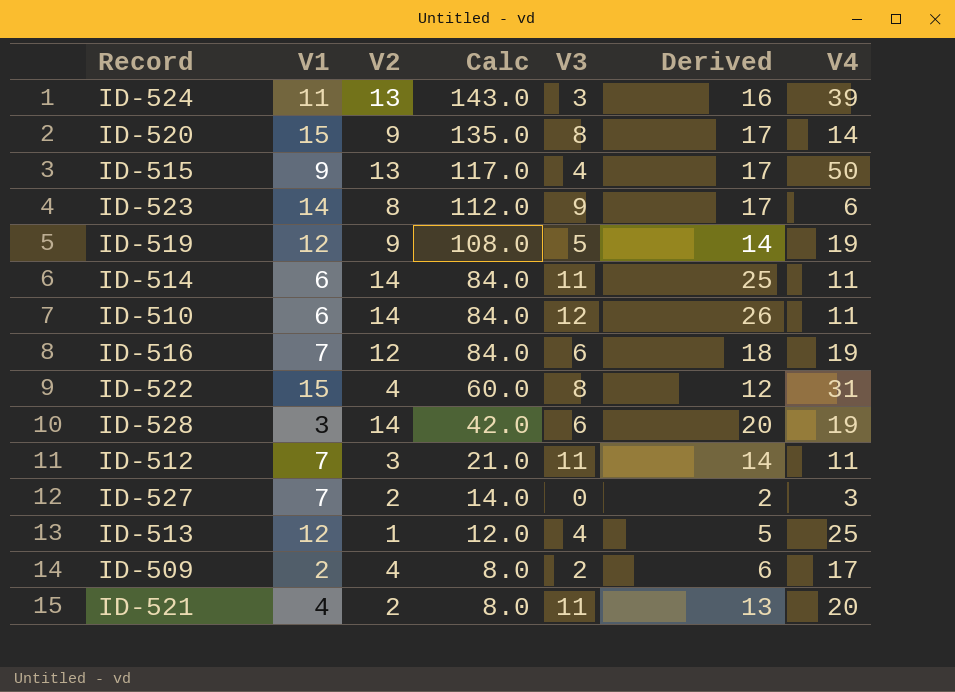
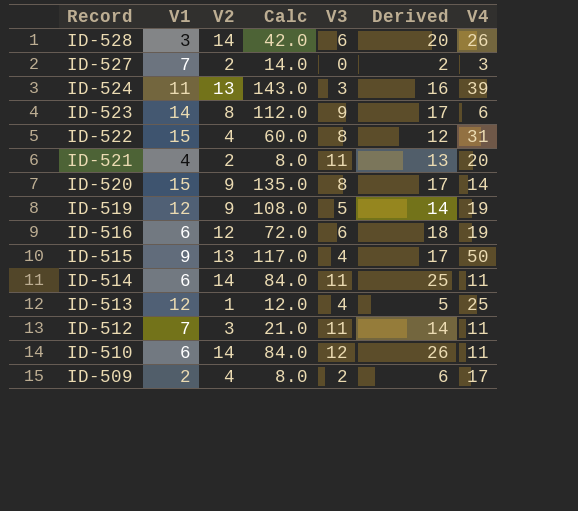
row order: Calc descending -> Record descending
ID-528 | V4: 19 -> 26
ID-516 | V1: 7 -> 6
ID-516 | Calc: 84.0 -> 72.0

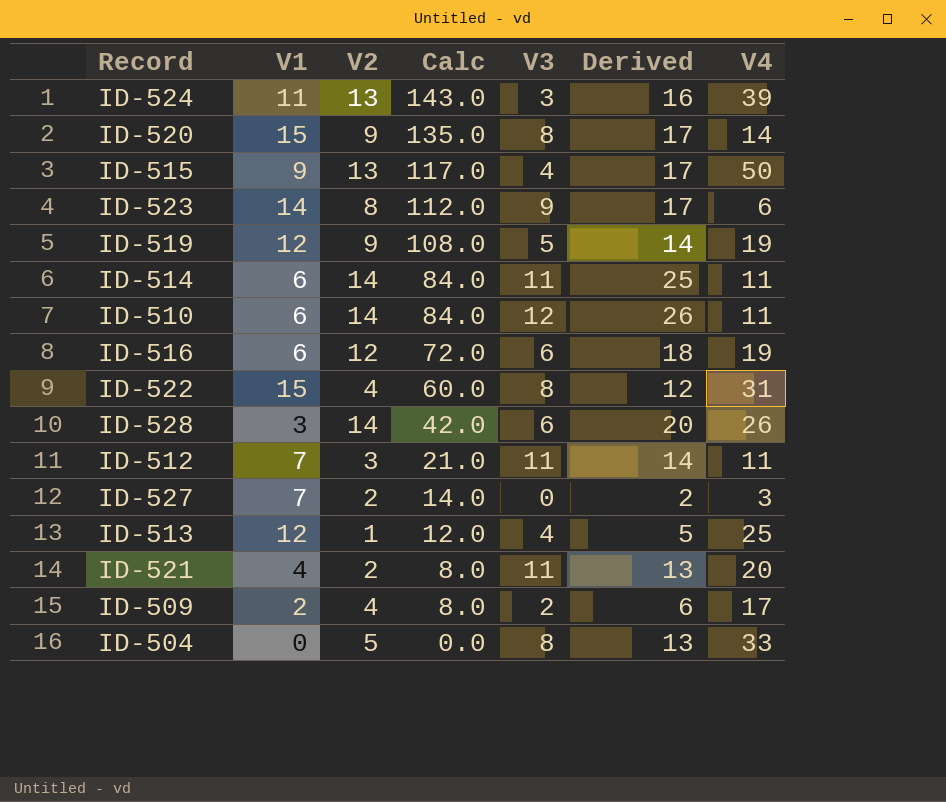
row order: Record descending -> Calc descending
row ID-504: none -> 0 | 5 | 0.0 | 8 | 13 | 33

